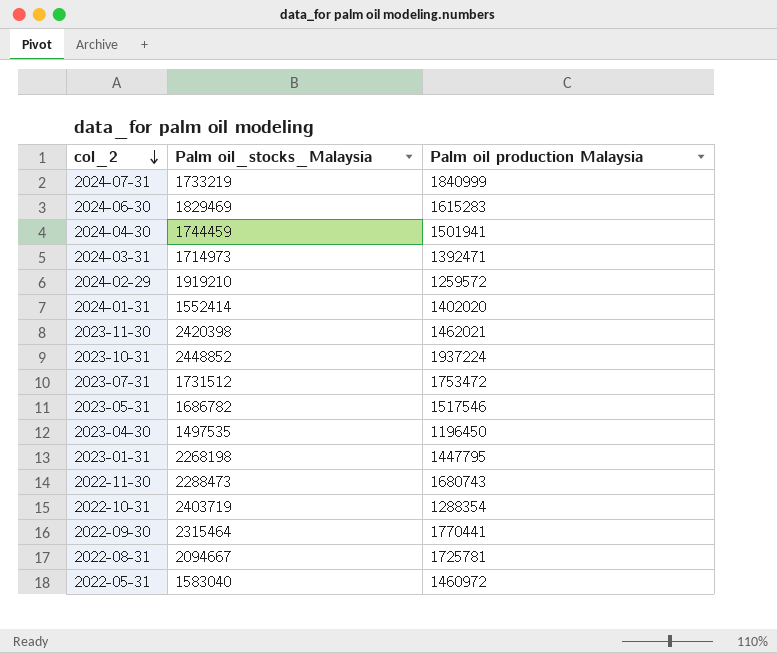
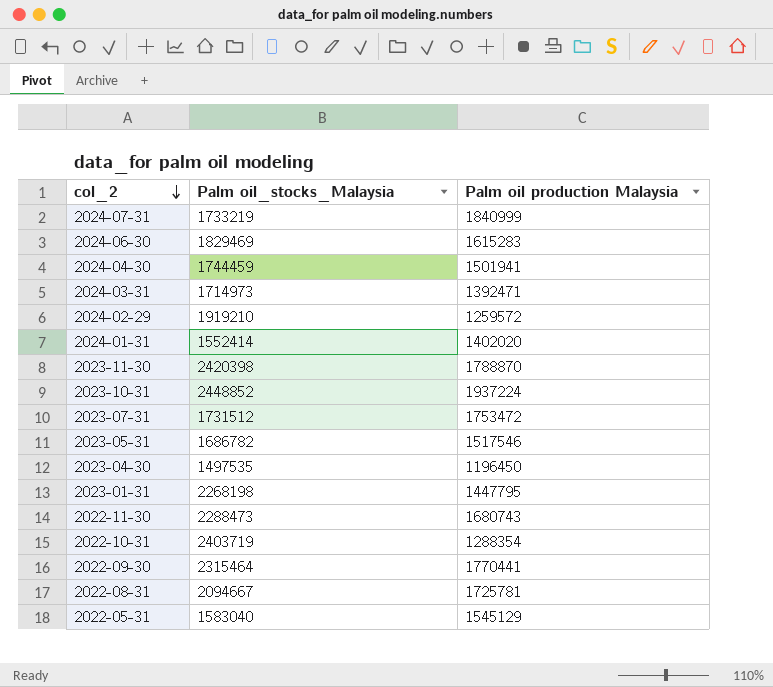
2023-11-30 | Palm oil production Malaysia: 1462021 -> 1788870
2022-05-31 | Palm oil production Malaysia: 1460972 -> 1545129

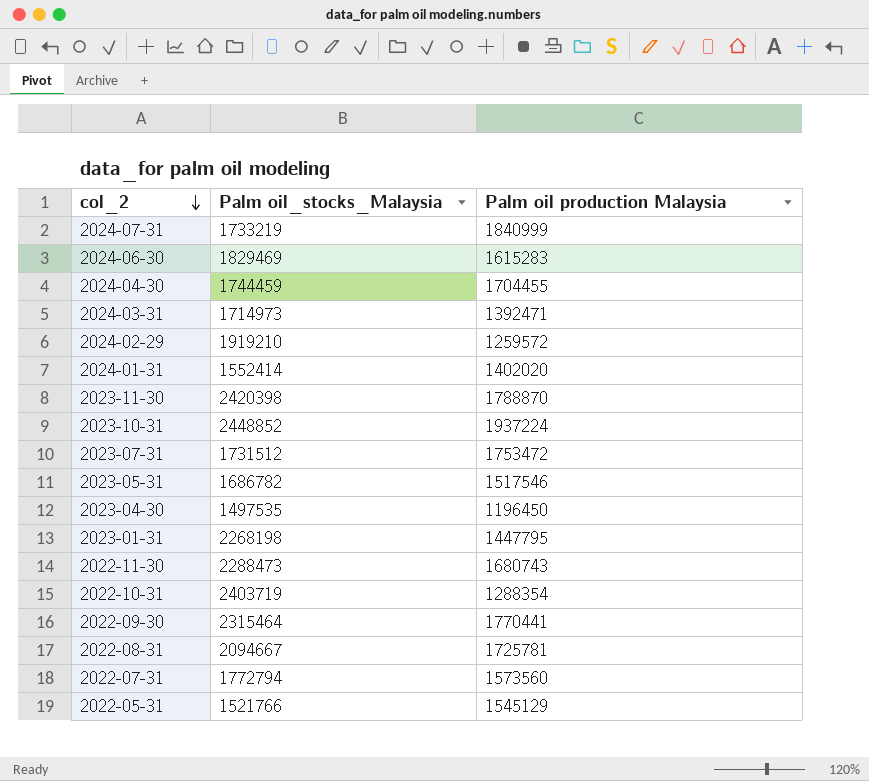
2024-04-30 | Palm oil production Malaysia: 1501941 -> 1704455
row 2022-07-31: none -> 1772794 | 1573560
2022-05-31 | Palm oil_stocks_Malaysia: 1583040 -> 1521766

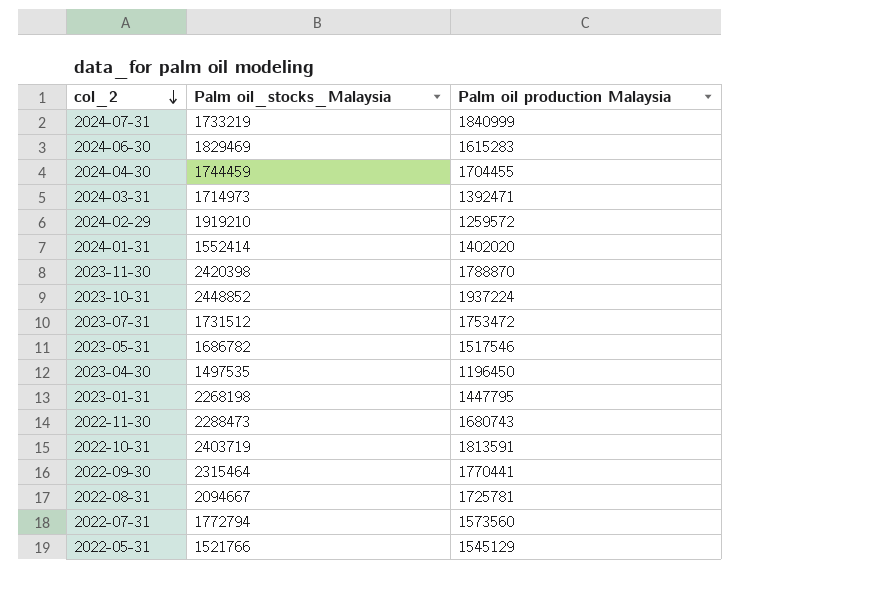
2022-10-31 | Palm oil production Malaysia: 1288354 -> 1813591

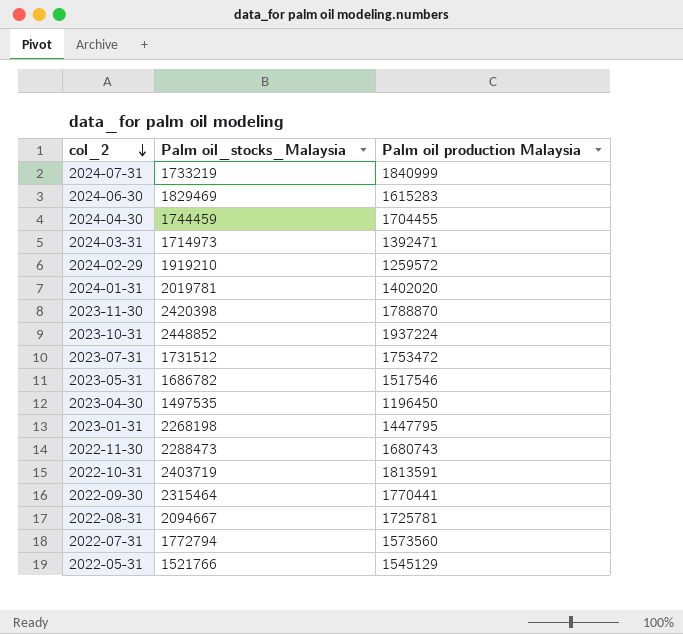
2024-01-31 | Palm oil_stocks_Malaysia: 1552414 -> 2019781

